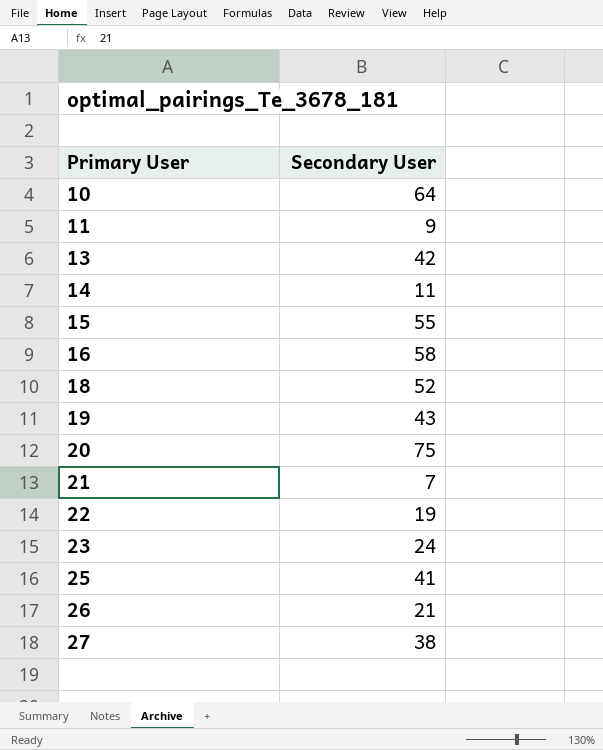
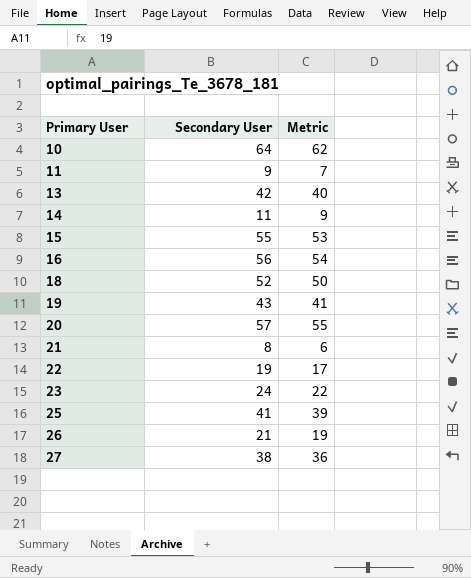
column Metric | formula: none -> [Secondary User] - 2
16 | Secondary User: 58 -> 56
20 | Secondary User: 75 -> 57
21 | Secondary User: 7 -> 8

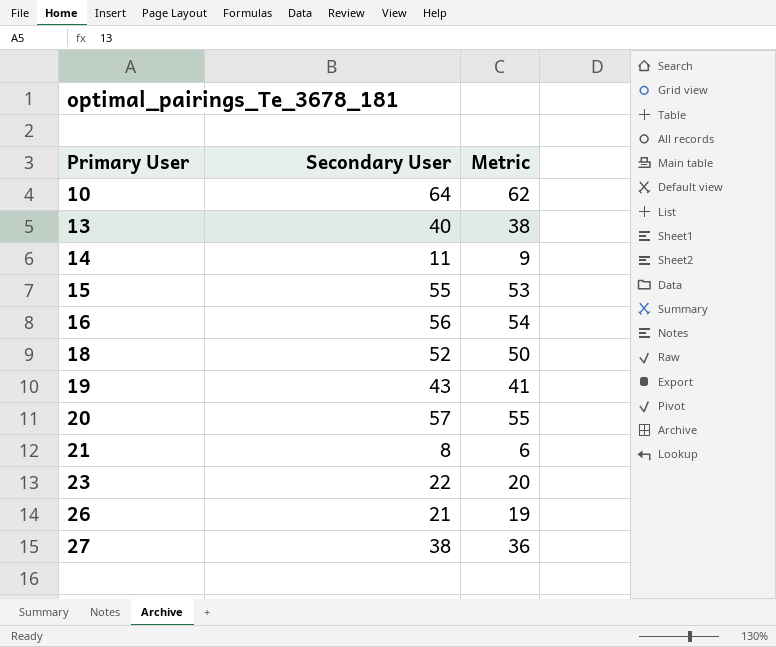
row 11: 9 | 7 -> none
row 22: 19 | 17 -> none
row 25: 41 | 39 -> none
13 | Secondary User: 42 -> 40
13 | Metric: 40 -> 38
23 | Secondary User: 24 -> 22
23 | Metric: 22 -> 20

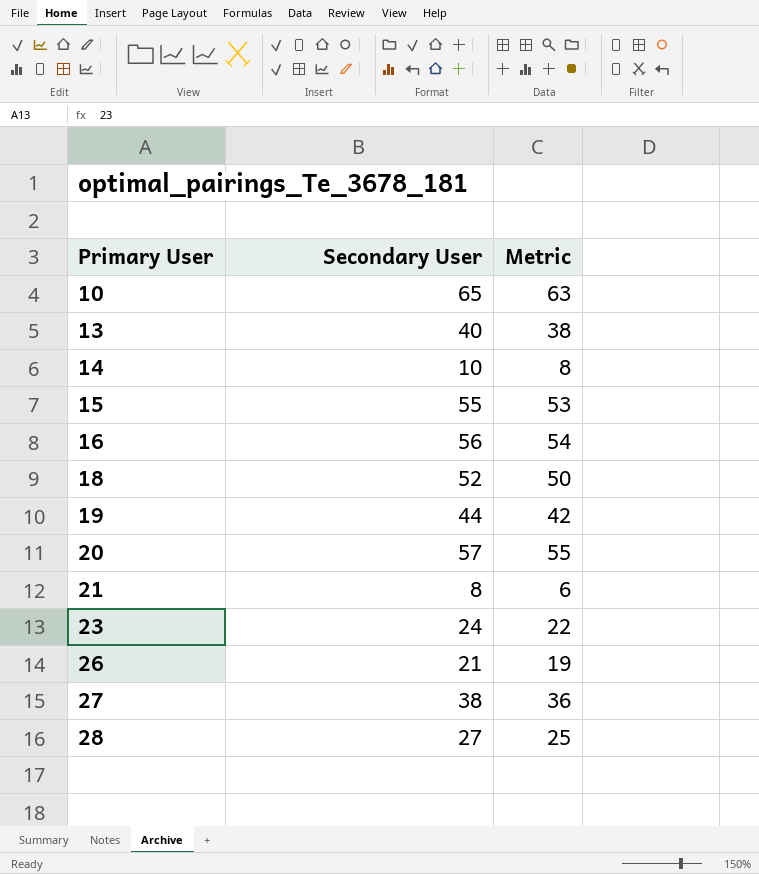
10 | Secondary User: 64 -> 65
10 | Metric: 62 -> 63
14 | Secondary User: 11 -> 10
14 | Metric: 9 -> 8
19 | Secondary User: 43 -> 44
19 | Metric: 41 -> 42
23 | Secondary User: 22 -> 24
23 | Metric: 20 -> 22
row 28: none -> 27 | 25

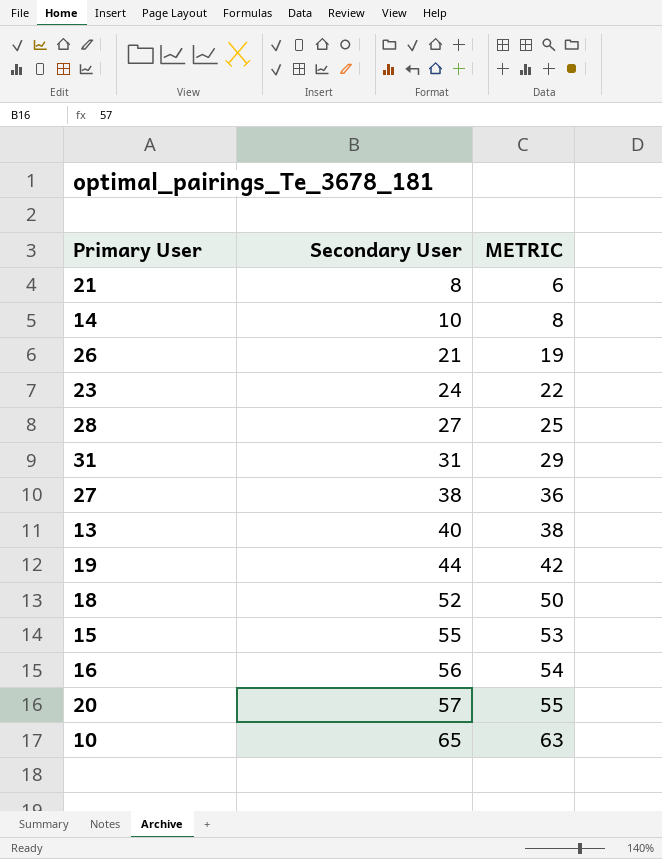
row order: Primary User ascending -> Secondary User ascending
column name: Metric -> METRIC
row 31: none -> 31 | 29

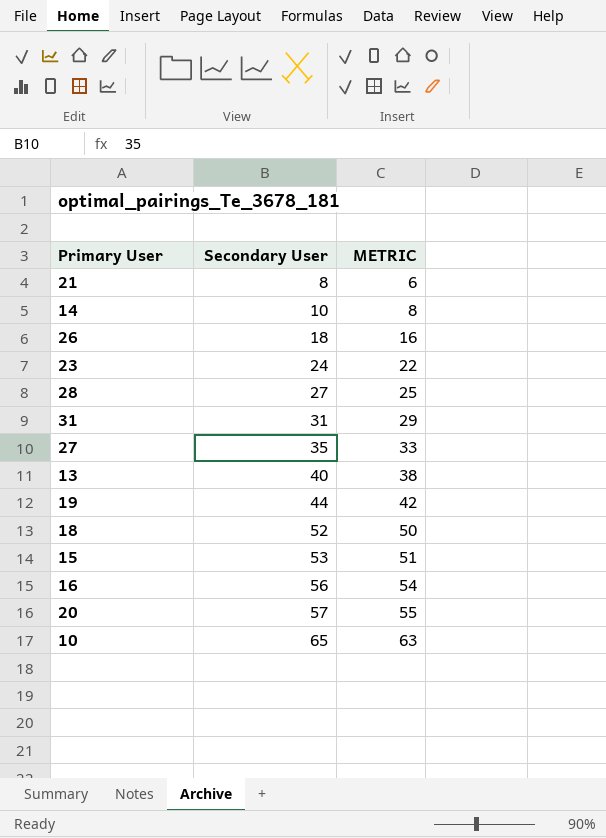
26 | Secondary User: 21 -> 18
26 | METRIC: 19 -> 16
27 | Secondary User: 38 -> 35
27 | METRIC: 36 -> 33
15 | Secondary User: 55 -> 53
15 | METRIC: 53 -> 51

